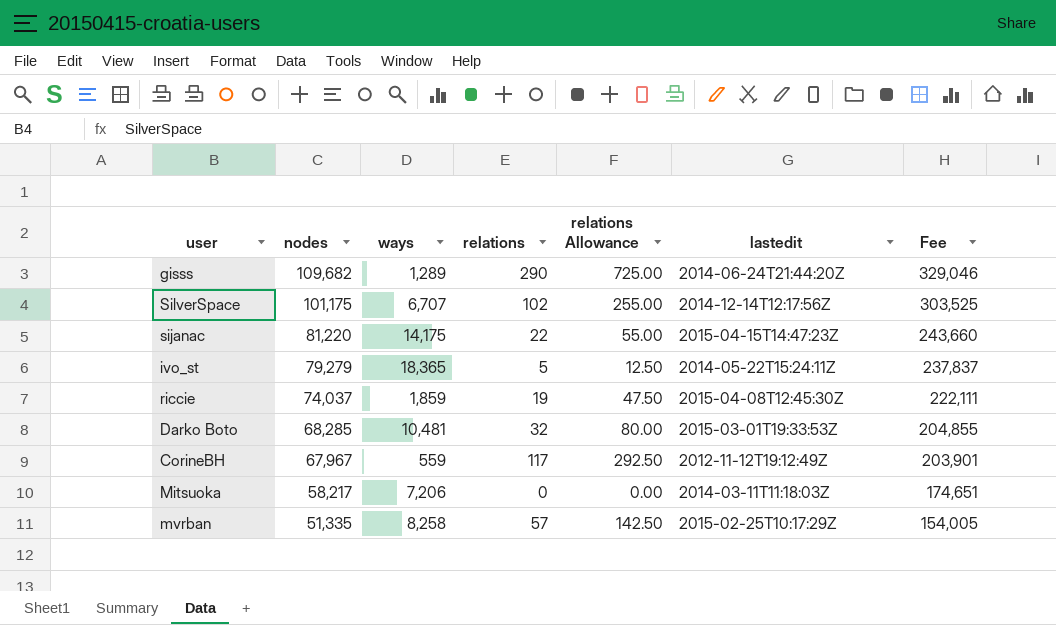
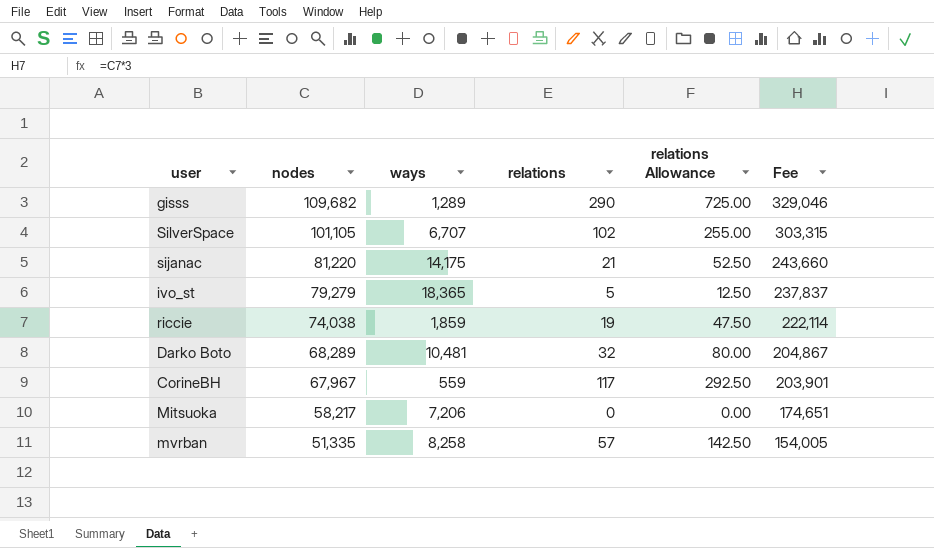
column lastedit | position: 6 -> none
SilverSpace | nodes: 101,175 -> 101,105
SilverSpace | Fee: 303,525 -> 303,315
sijanac | relations: 22 -> 21
sijanac | relations Allowance: 55.00 -> 52.50
riccie | nodes: 74,037 -> 74,038
riccie | Fee: 222,111 -> 222,114
Darko Boto | nodes: 68,285 -> 68,289
Darko Boto | Fee: 204,855 -> 204,867

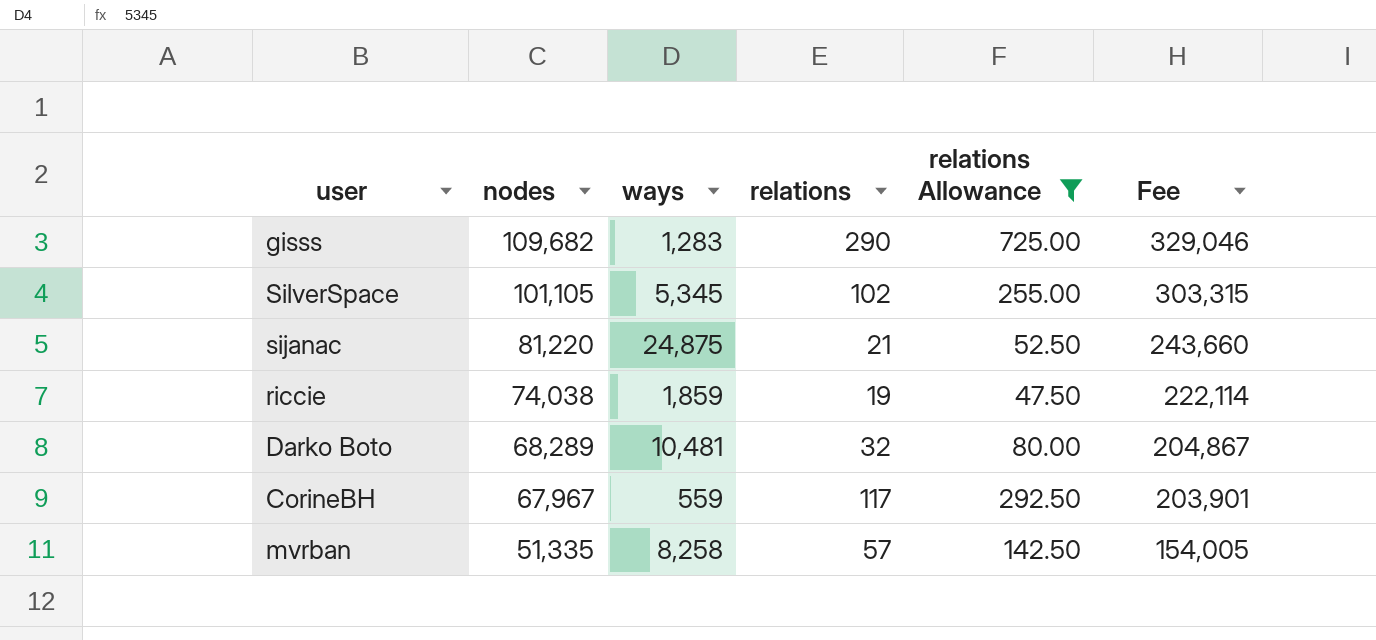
filter: none -> relations Allowance >= 47.50
gisss | ways: 1,289 -> 1,283
SilverSpace | ways: 6,707 -> 5,345
sijanac | ways: 14,175 -> 24,875

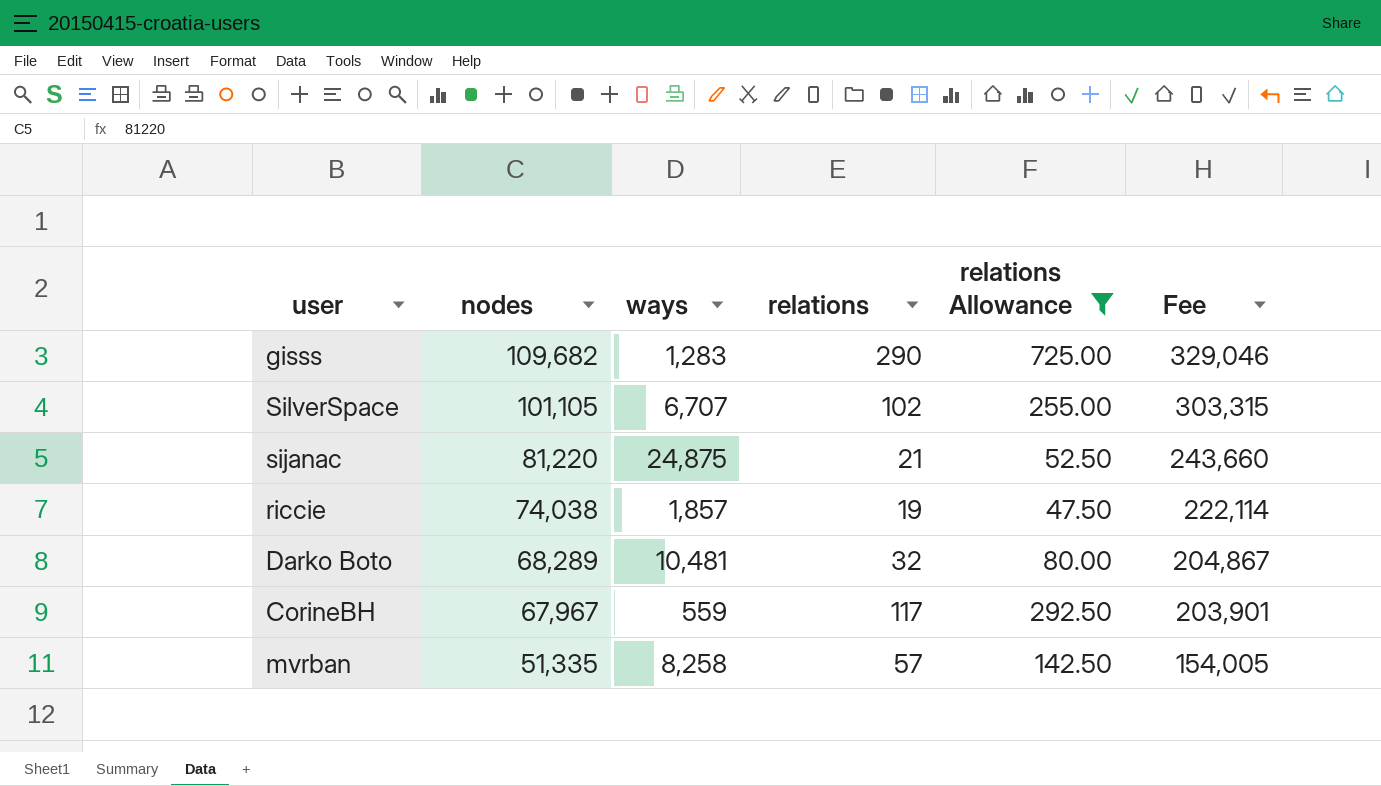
SilverSpace | ways: 5,345 -> 6,707
riccie | ways: 1,859 -> 1,857

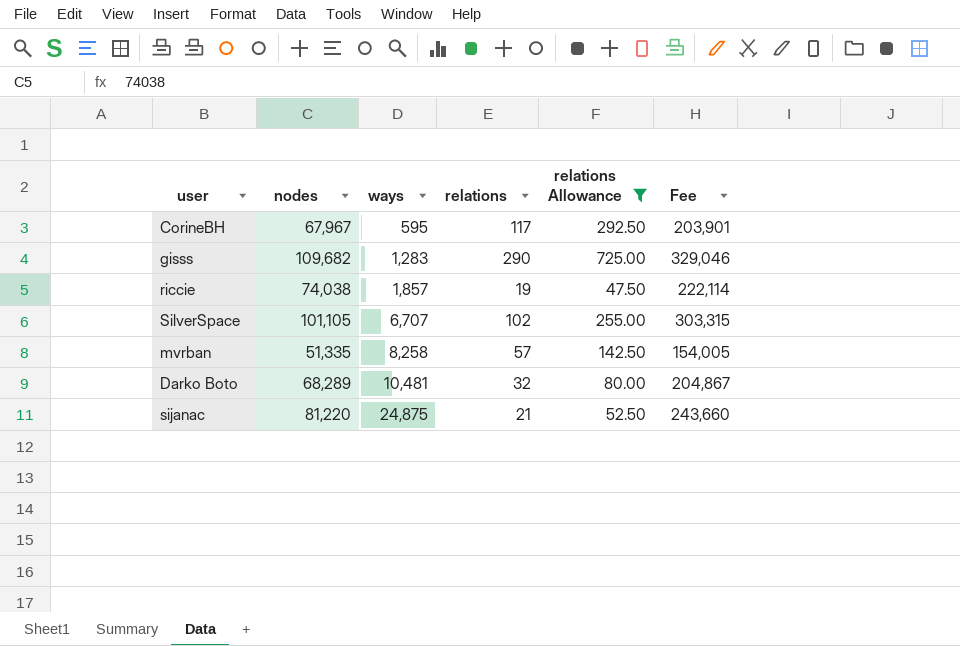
row order: nodes descending -> ways ascending
CorineBH | ways: 559 -> 595

